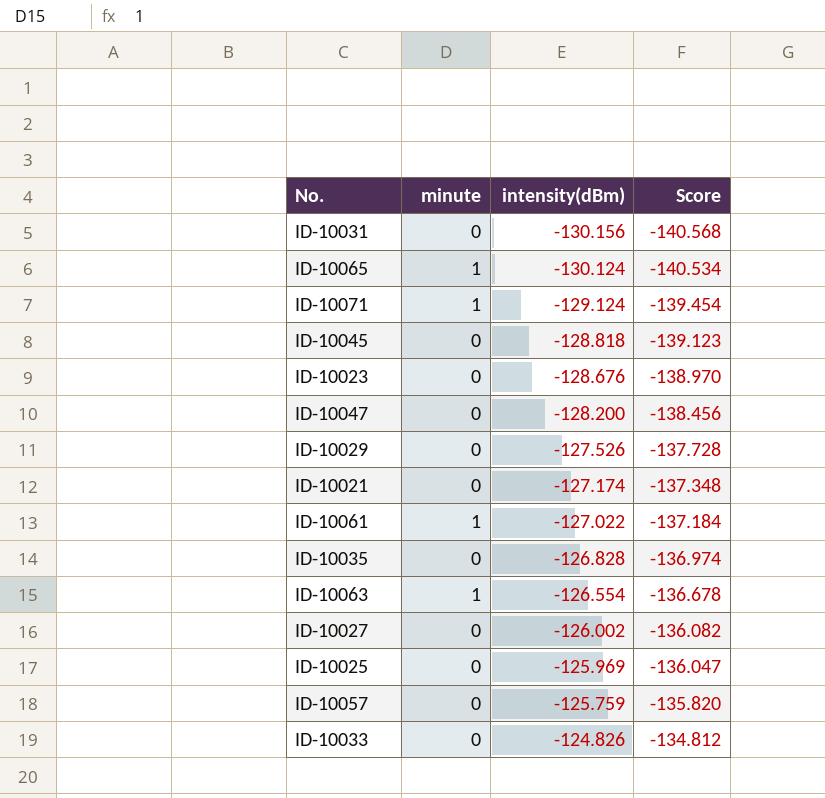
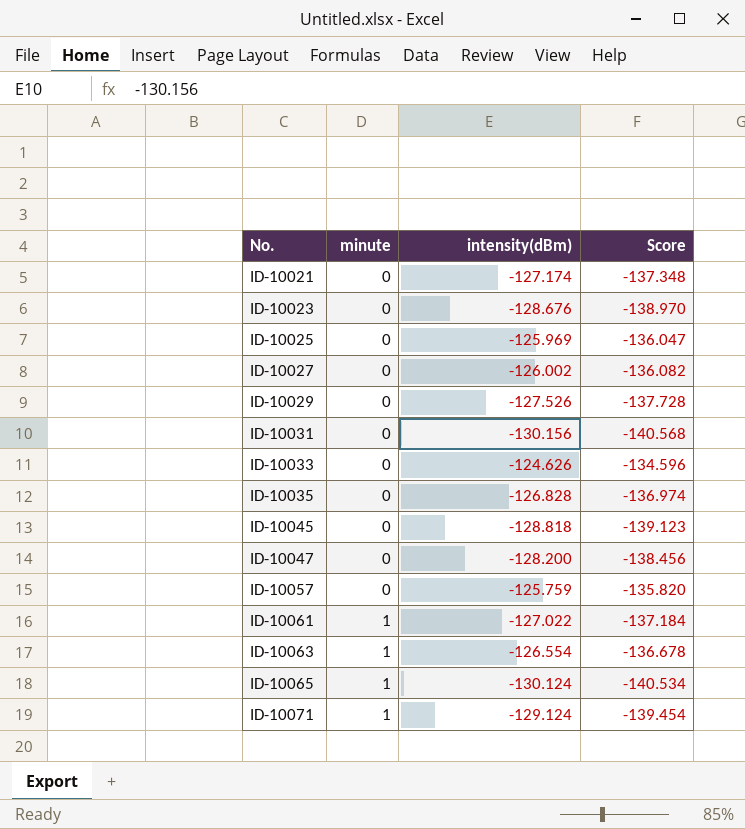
row order: intensity(dBm) ascending -> No. ascending
ID-10033 | intensity(dBm): -124.826 -> -124.626
ID-10033 | Score: -134.812 -> -134.596

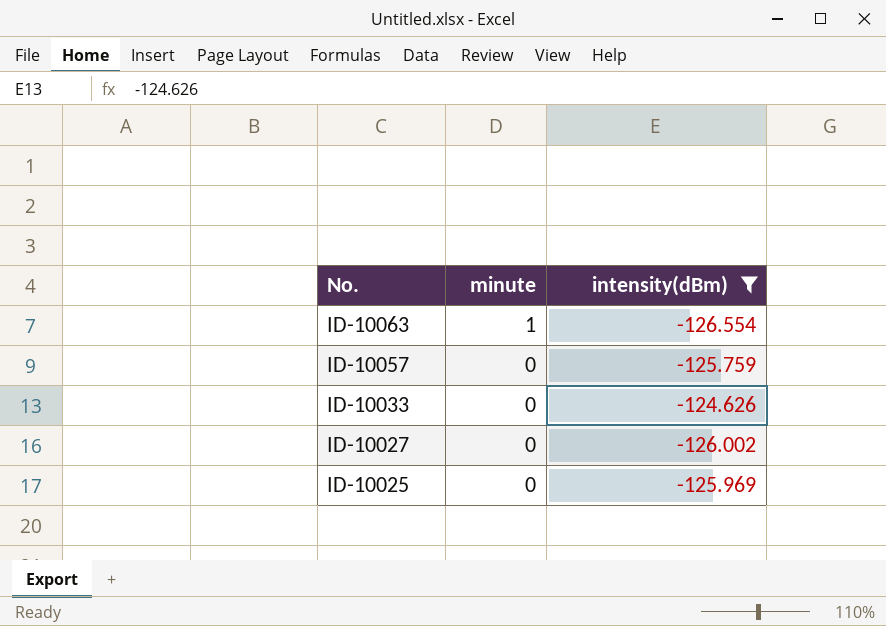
filter: none -> intensity(dBm) >= -126.554
row order: No. ascending -> No. descending
column Score | formula: [intensity(dBm)] * 1.08 -> none

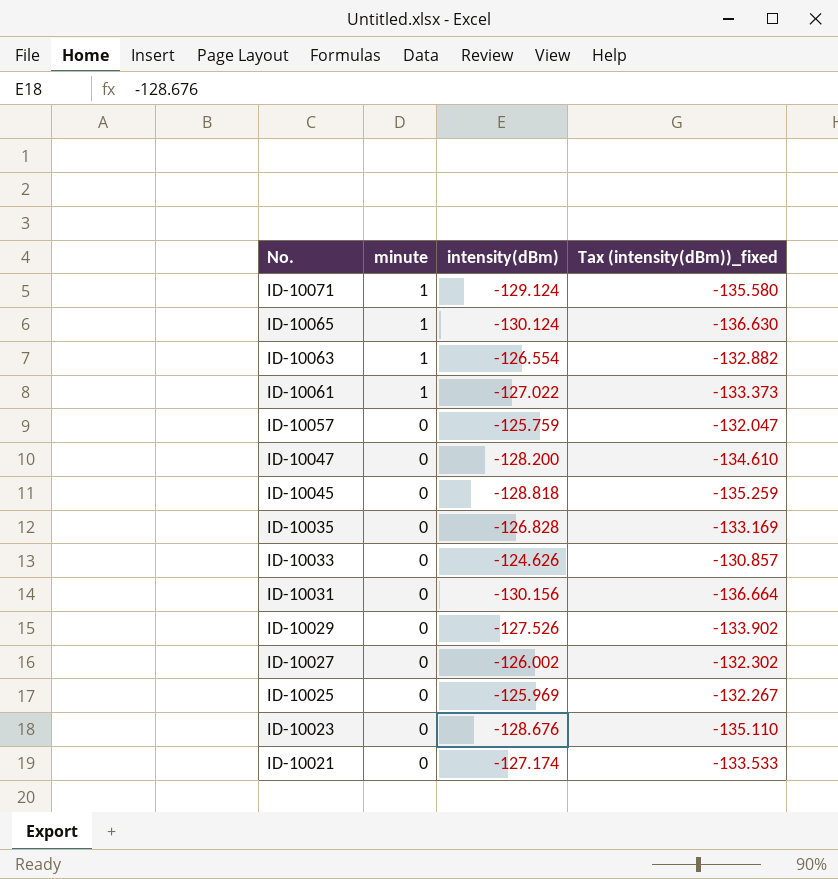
filter: intensity(dBm) >= -126.554 -> none
column Tax (intensity(dBm))_fixed | formula: none -> [intensity(dBm)] * 1.05

